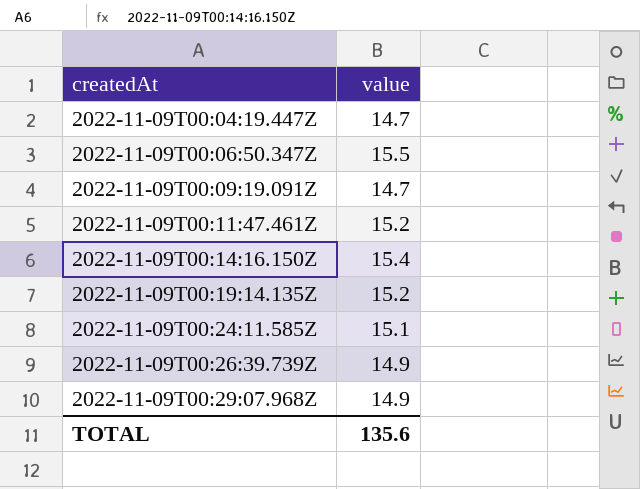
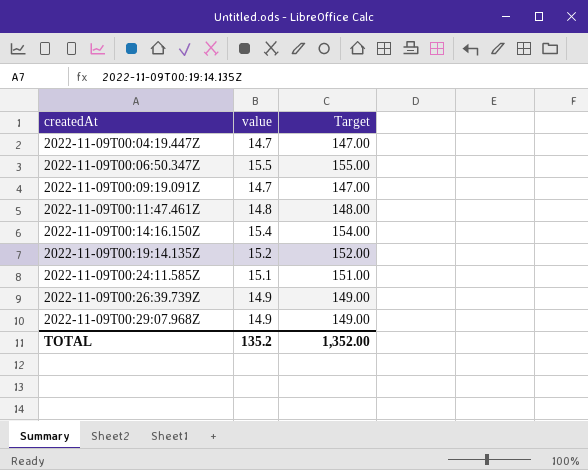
column Target | formula: none -> [value] * 10
2022-11-09T00:11:47.461Z | value: 15.2 -> 14.8
TOTAL | value: 135.6 -> 135.2

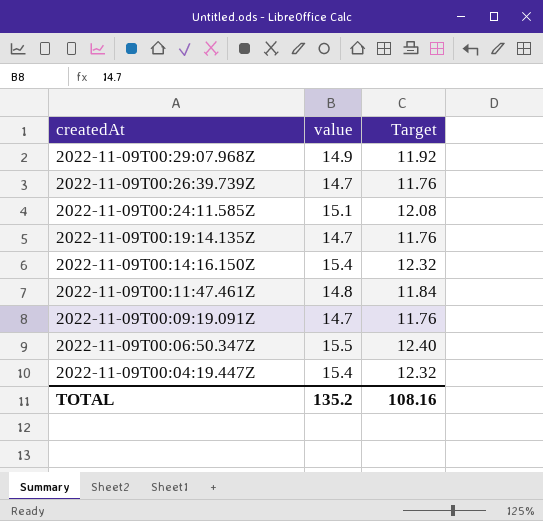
row order: createdAt ascending -> createdAt descending
column Target | formula: [value] * 10 -> [value] * 0.8
2022-11-09T00:26:39.739Z | value: 14.9 -> 14.7
2022-11-09T00:19:14.135Z | value: 15.2 -> 14.7
2022-11-09T00:04:19.447Z | value: 14.7 -> 15.4
TOTAL | Target: 1,352.00 -> 108.16

